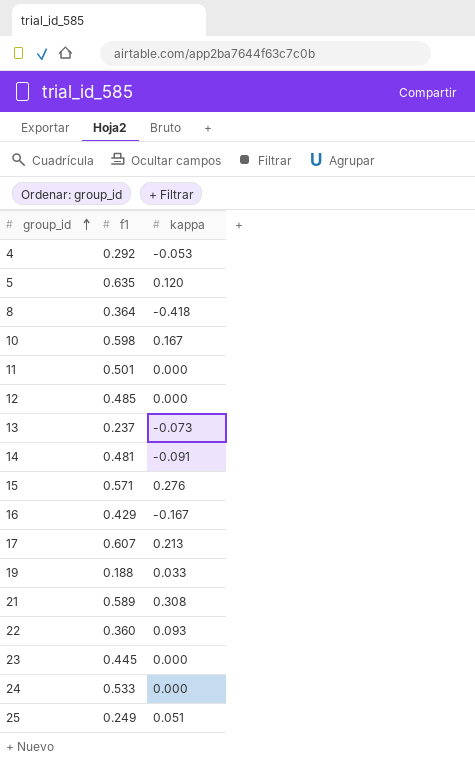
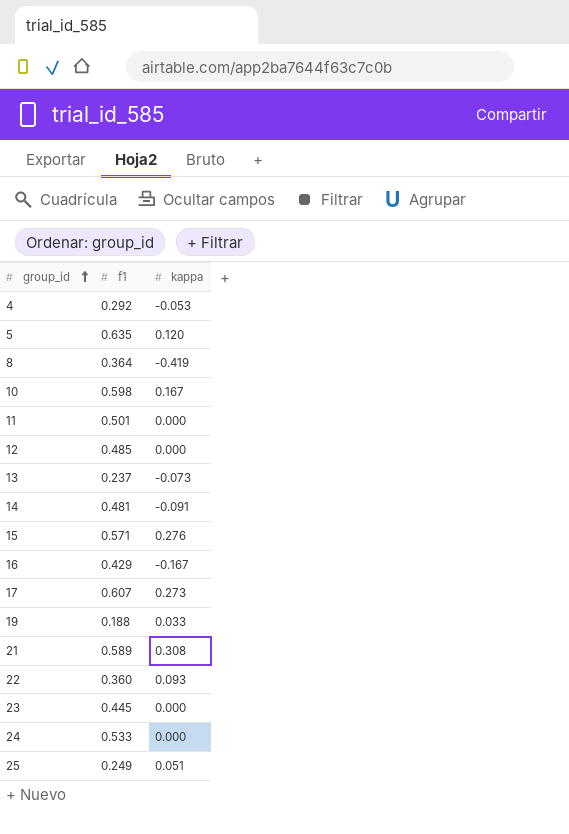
8 | kappa: -0.418 -> -0.419
17 | kappa: 0.213 -> 0.273

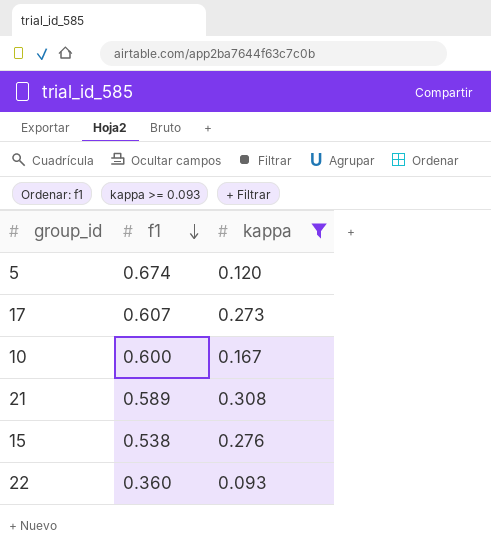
filter: none -> kappa >= 0.093
row order: group_id ascending -> f1 descending
5 | f1: 0.635 -> 0.674
10 | f1: 0.598 -> 0.600
15 | f1: 0.571 -> 0.538

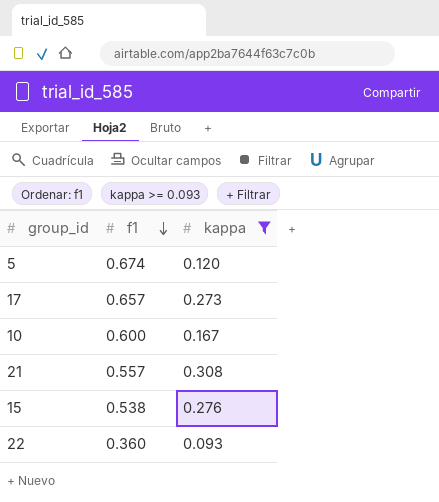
17 | f1: 0.607 -> 0.657
21 | f1: 0.589 -> 0.557

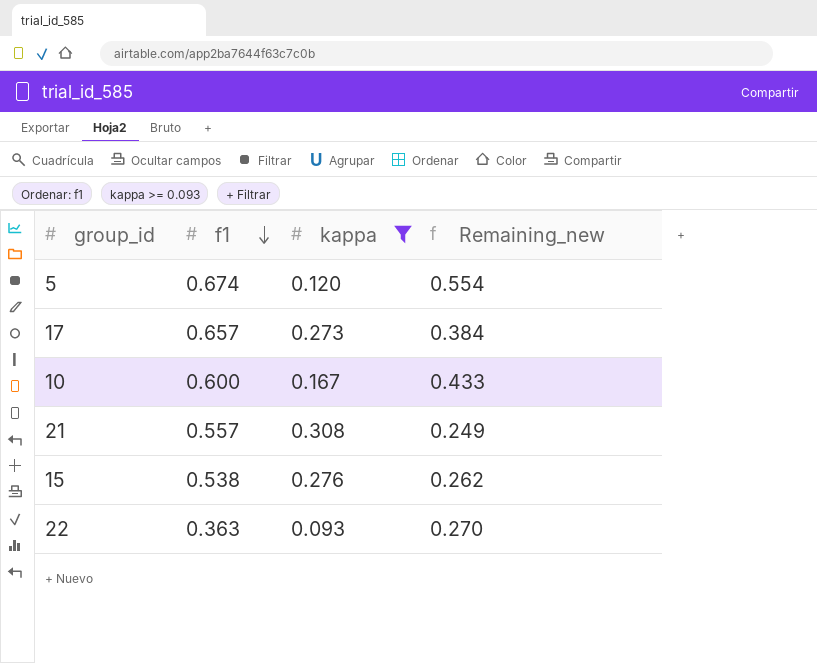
column Remaining_new | formula: none -> [f1] - [kappa]
22 | f1: 0.360 -> 0.363

